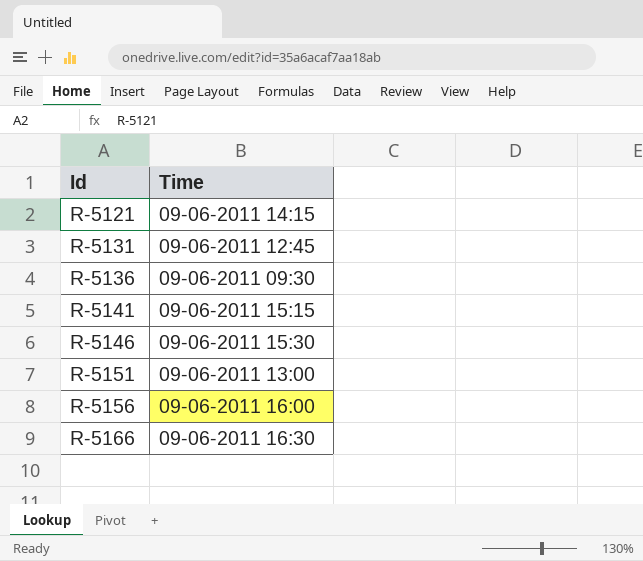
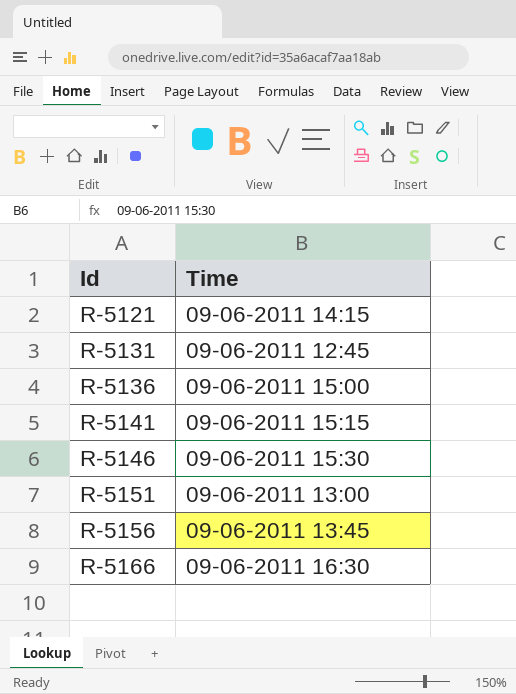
R-5136 | Time: 09-06-2011 09:30 -> 09-06-2011 15:00
R-5156 | Time: 09-06-2011 16:00 -> 09-06-2011 13:45

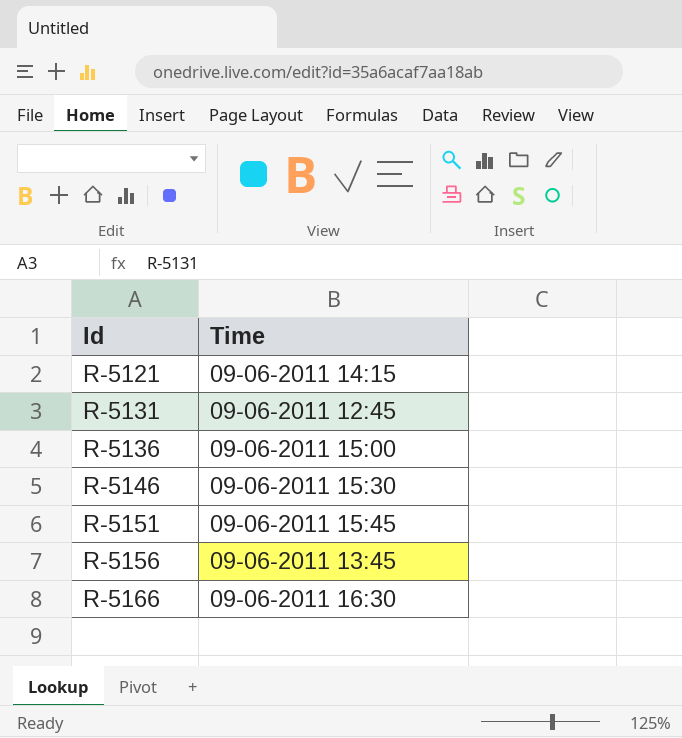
row R-5141: 09-06-2011 15:15 -> none
R-5151 | Time: 09-06-2011 13:00 -> 09-06-2011 15:45

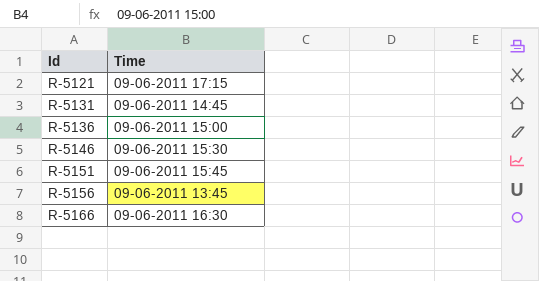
R-5121 | Time: 09-06-2011 14:15 -> 09-06-2011 17:15
R-5131 | Time: 09-06-2011 12:45 -> 09-06-2011 14:45

